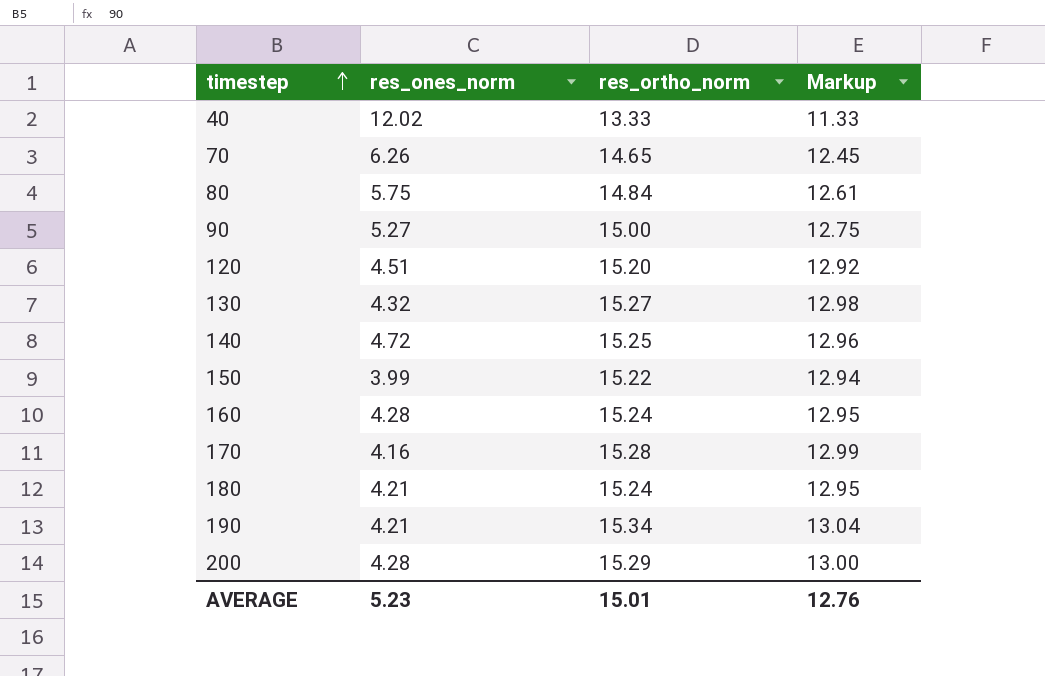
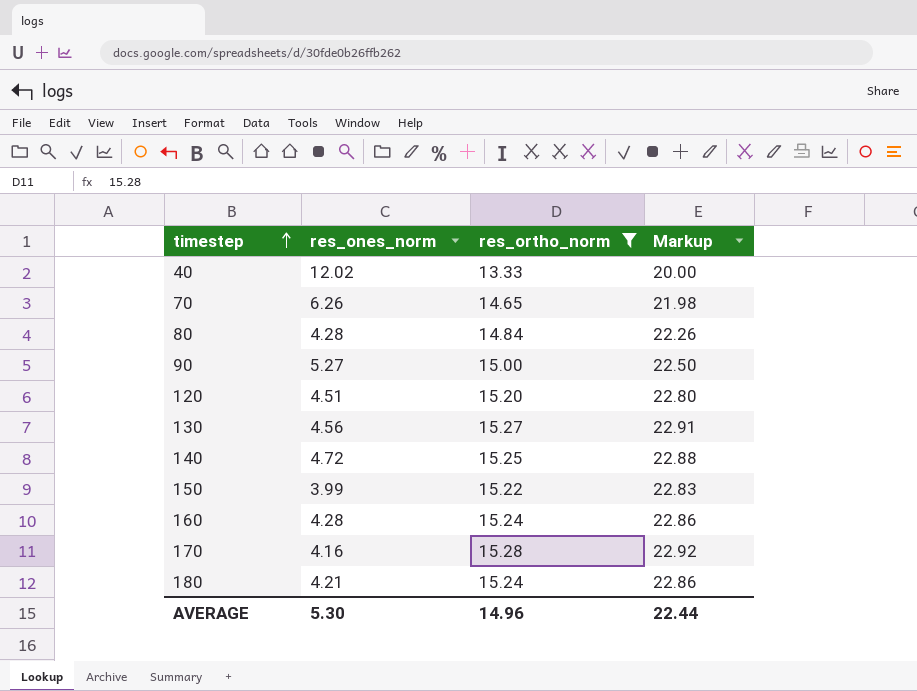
filter: none -> res_ortho_norm <= 15.28
column Markup | formula: [res_ortho_norm] * 0.85 -> [res_ortho_norm] * 1.5
80 | res_ones_norm: 5.75 -> 4.28
130 | res_ones_norm: 4.32 -> 4.56
AVERAGE | res_ones_norm: 5.23 -> 5.30
AVERAGE | res_ortho_norm: 15.01 -> 14.96
AVERAGE | Markup: 12.76 -> 22.44

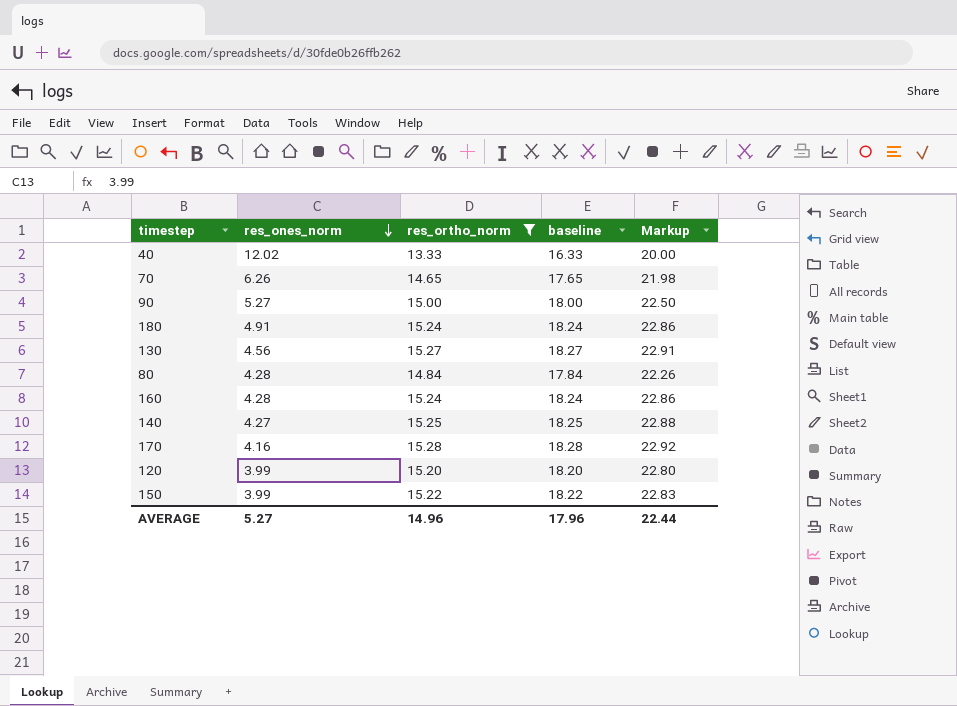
row order: timestep ascending -> res_ones_norm descending
column baseline | formula: none -> [res_ortho_norm] + 3
180 | res_ones_norm: 4.21 -> 4.91
140 | res_ones_norm: 4.72 -> 4.27
120 | res_ones_norm: 4.51 -> 3.99
AVERAGE | res_ones_norm: 5.30 -> 5.27

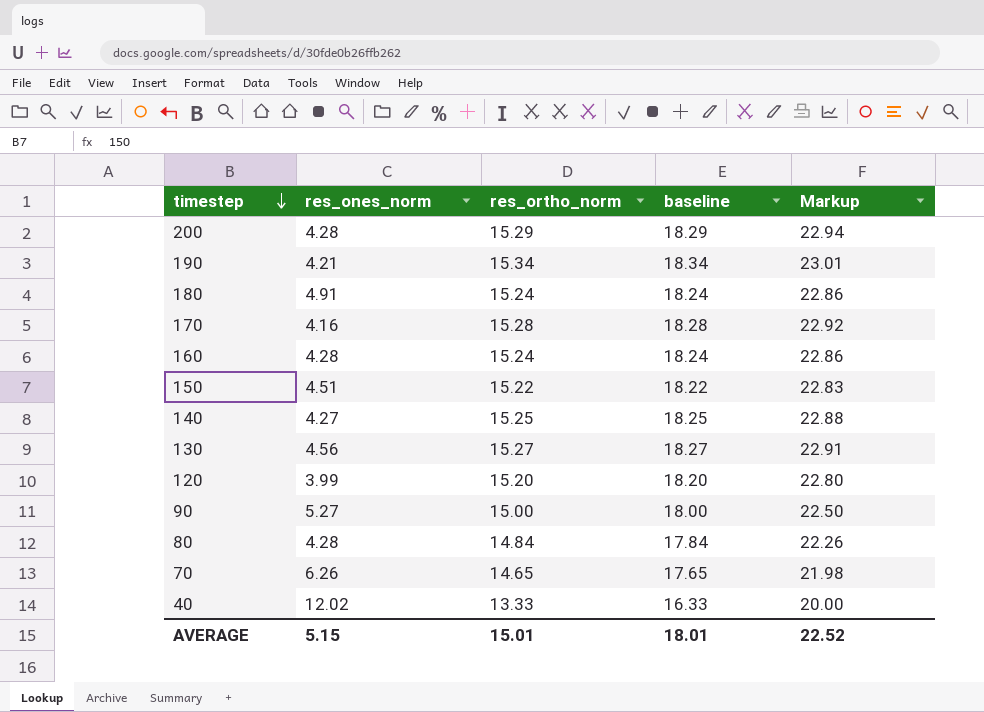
filter: res_ortho_norm <= 15.28 -> none
row order: res_ones_norm descending -> timestep descending
150 | res_ones_norm: 3.99 -> 4.51
AVERAGE | res_ones_norm: 5.27 -> 5.15
AVERAGE | res_ortho_norm: 14.96 -> 15.01
AVERAGE | baseline: 17.96 -> 18.01
AVERAGE | Markup: 22.44 -> 22.52

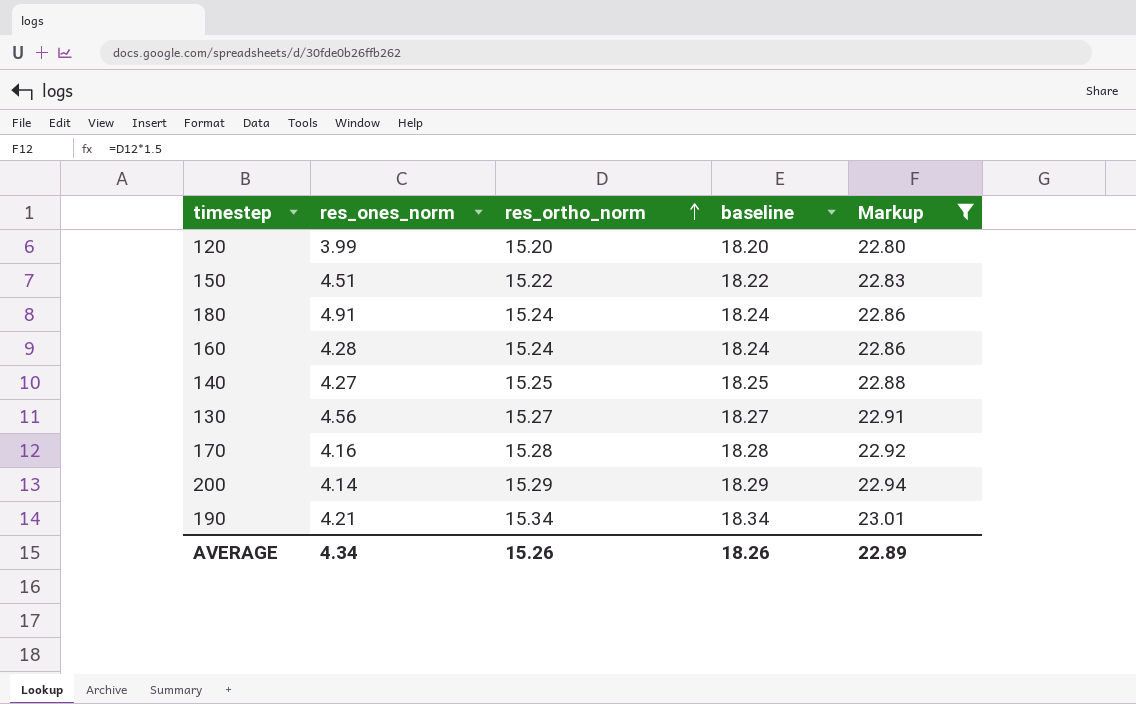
filter: none -> Markup >= 22.80
row order: timestep descending -> res_ortho_norm ascending
200 | res_ones_norm: 4.28 -> 4.14
AVERAGE | res_ones_norm: 5.15 -> 4.34
AVERAGE | res_ortho_norm: 15.01 -> 15.26
AVERAGE | baseline: 18.01 -> 18.26
AVERAGE | Markup: 22.52 -> 22.89

